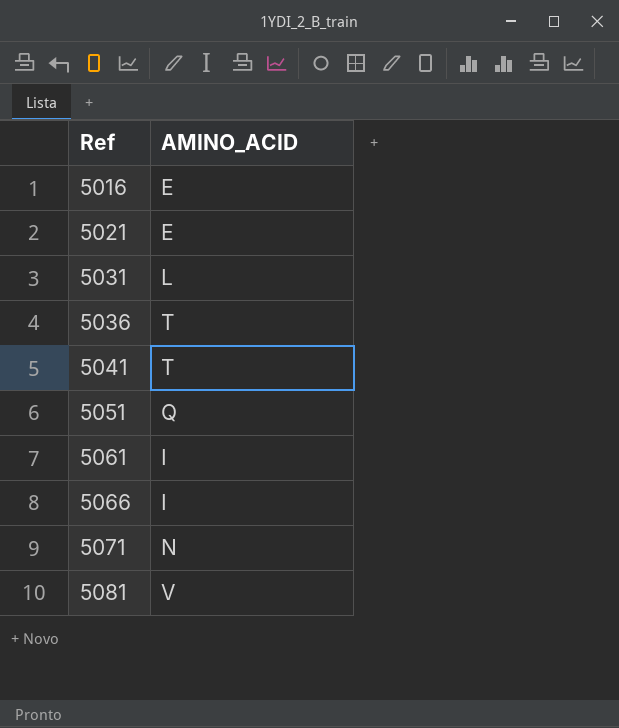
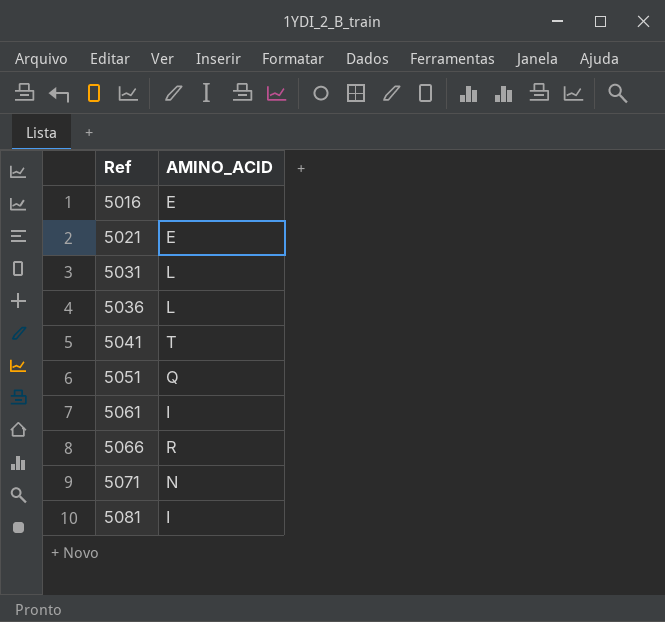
5036 | AMINO_ACID: T -> L
5066 | AMINO_ACID: I -> R
5081 | AMINO_ACID: V -> I

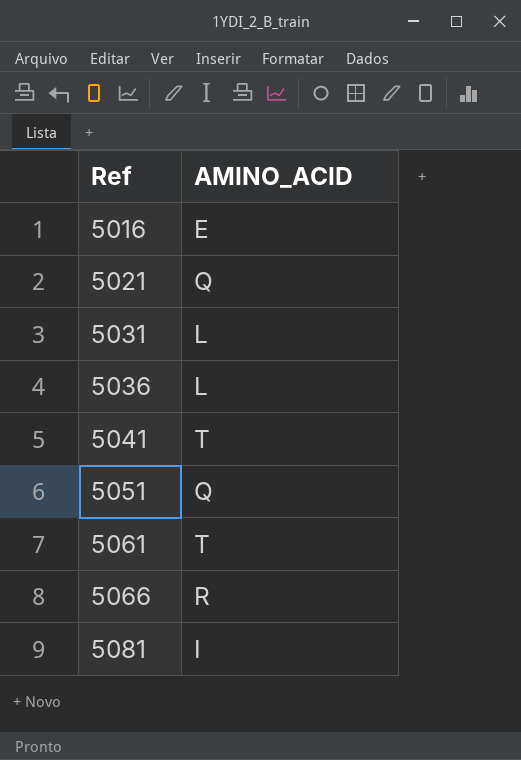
row 5071: N -> none
5021 | AMINO_ACID: E -> Q
5061 | AMINO_ACID: I -> T

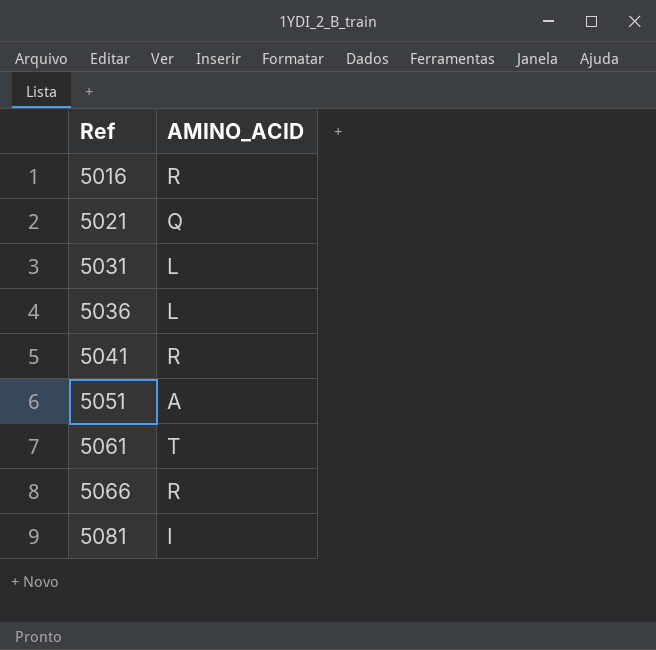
5016 | AMINO_ACID: E -> R
5041 | AMINO_ACID: T -> R
5051 | AMINO_ACID: Q -> A

